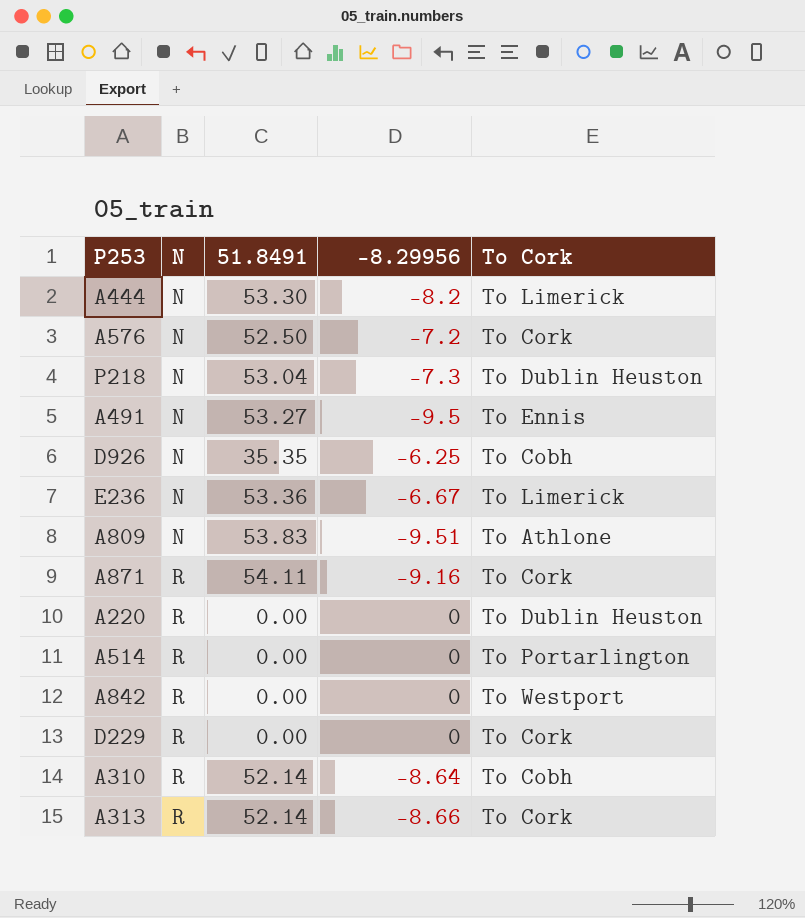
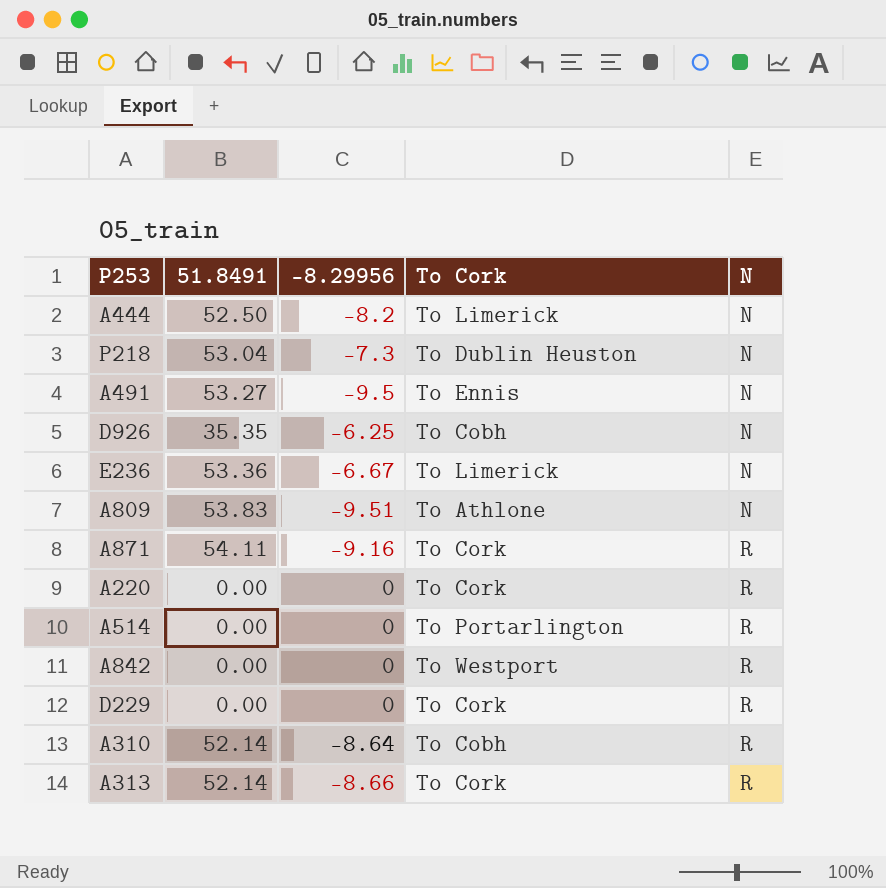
column N | position: 2 -> 5
row A576: N | 52.50 | -7.2 | To Cork -> none
A444 | 51.8491: 53.30 -> 52.50
A220 | To Cork: To Dublin Heuston -> To Cork

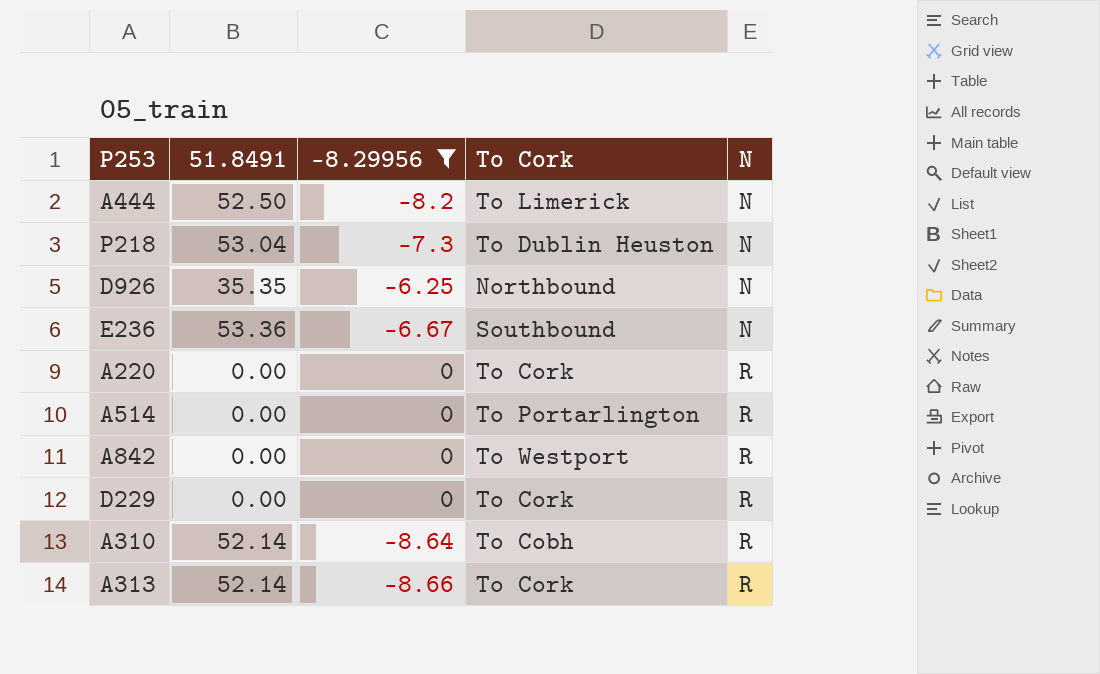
filter: none -> -8.29956 >= -8.66
D926 | To Cork: To Cobh -> Northbound
E236 | To Cork: To Limerick -> Southbound

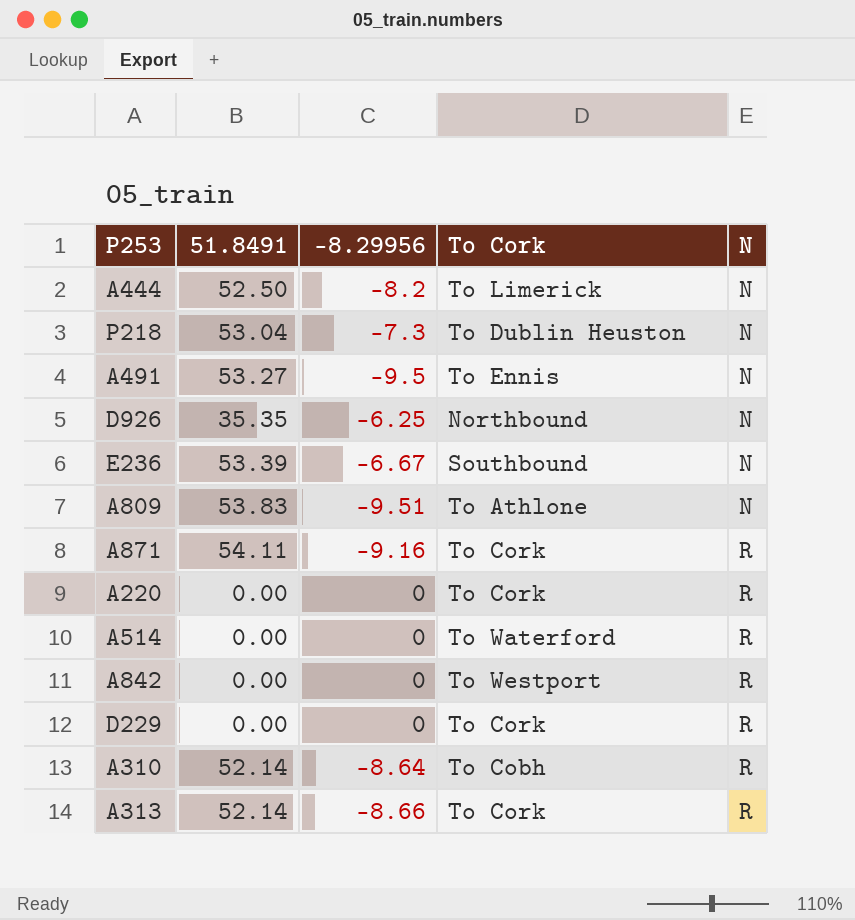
filter: -8.29956 >= -8.66 -> none
E236 | 51.8491: 53.36 -> 53.39
A514 | To Cork: To Portarlington -> To Waterford

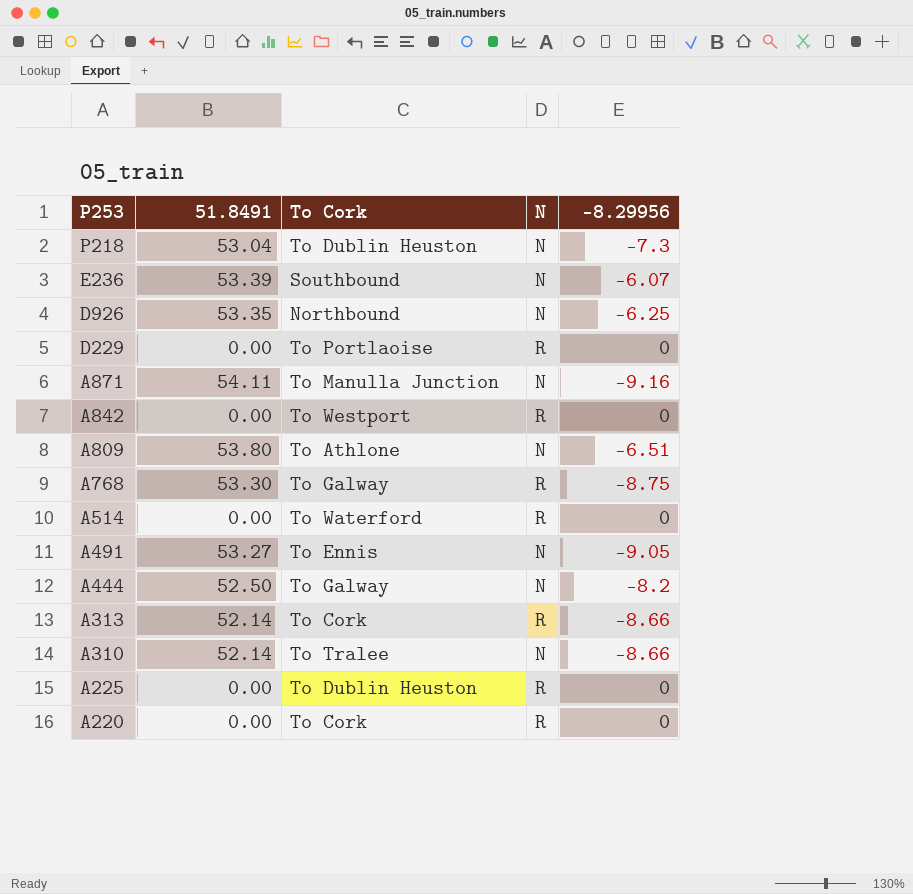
row order: N ascending -> P253 descending
column -8.29956 | position: 3 -> 5
E236 | -8.29956: -6.67 -> -6.07
D926 | 51.8491: 35.35 -> 53.35
D229 | To Cork: To Cork -> To Portlaoise
A871 | To Cork: To Cork -> To Manulla Junction
A871 | N: R -> N
A809 | 51.8491: 53.83 -> 53.80
A809 | -8.29956: -9.51 -> -6.51
row A768: none -> 53.30 | To Galway | R | -8.75
A491 | -8.29956: -9.5 -> -9.05
A444 | To Cork: To Limerick -> To Galway
A310 | To Cork: To Cobh -> To Tralee
A310 | N: R -> N
A310 | -8.29956: -8.64 -> -8.66
row A225: none -> 0.00 | To Dublin Heuston | R | 0

